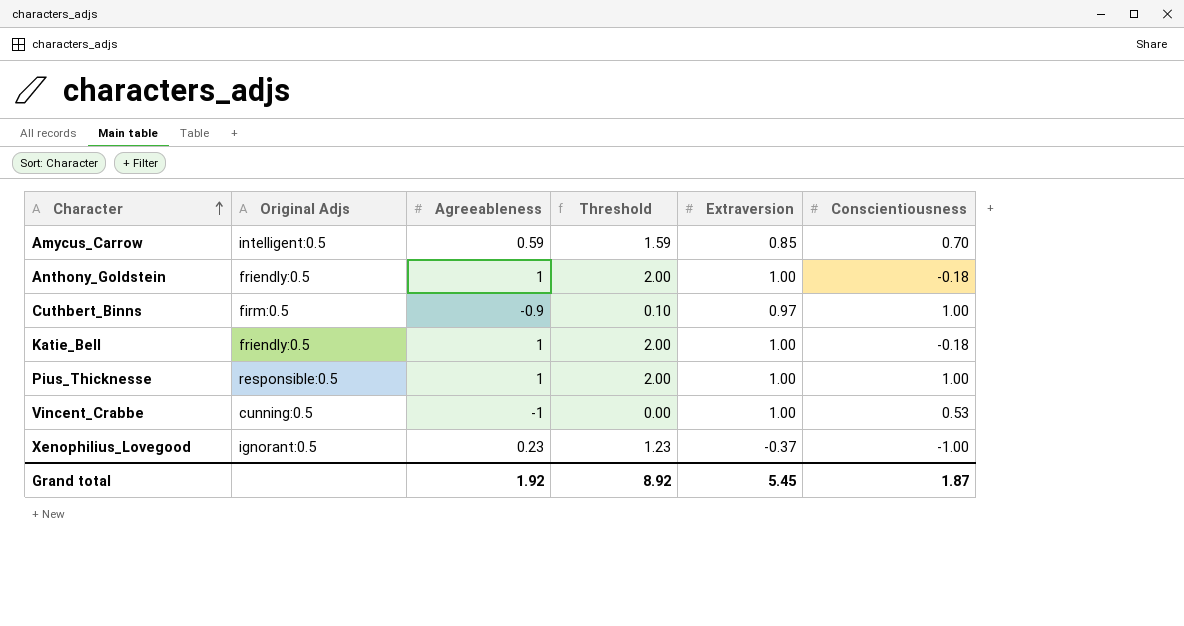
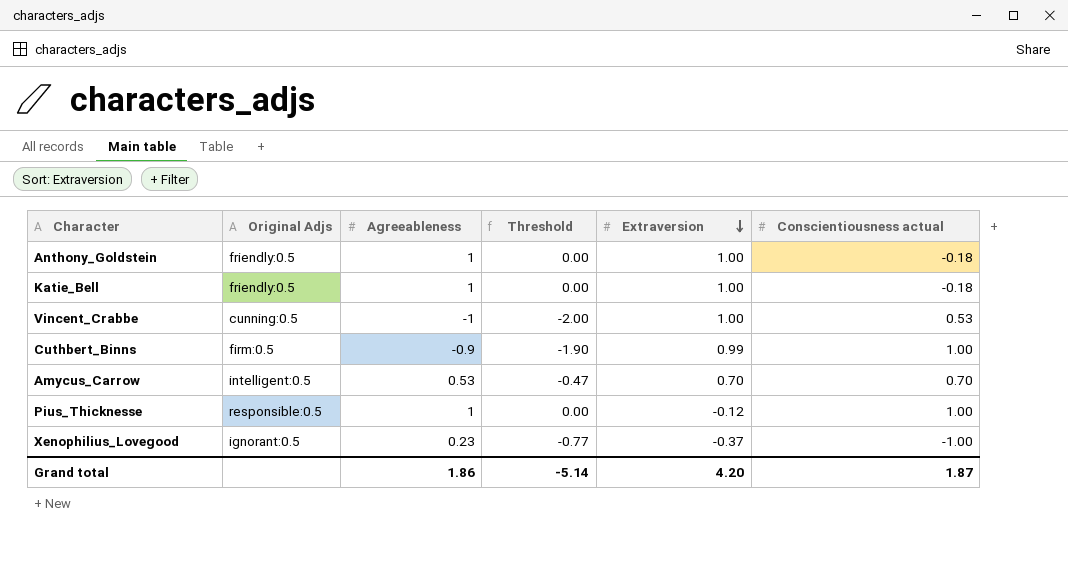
row order: Character ascending -> Extraversion descending
column Threshold | formula: [Agreeableness] + 1 -> [Agreeableness] - 1
column name: Conscientiousness -> Conscientiousness actual
Cuthbert_Binns | Extraversion: 0.97 -> 0.99
Amycus_Carrow | Agreeableness: 0.59 -> 0.53
Amycus_Carrow | Extraversion: 0.85 -> 0.70
Pius_Thicknesse | Extraversion: 1.00 -> -0.12
Grand total | Agreeableness: 1.92 -> 1.86
Grand total | Threshold: 8.92 -> -5.14
Grand total | Extraversion: 5.45 -> 4.20

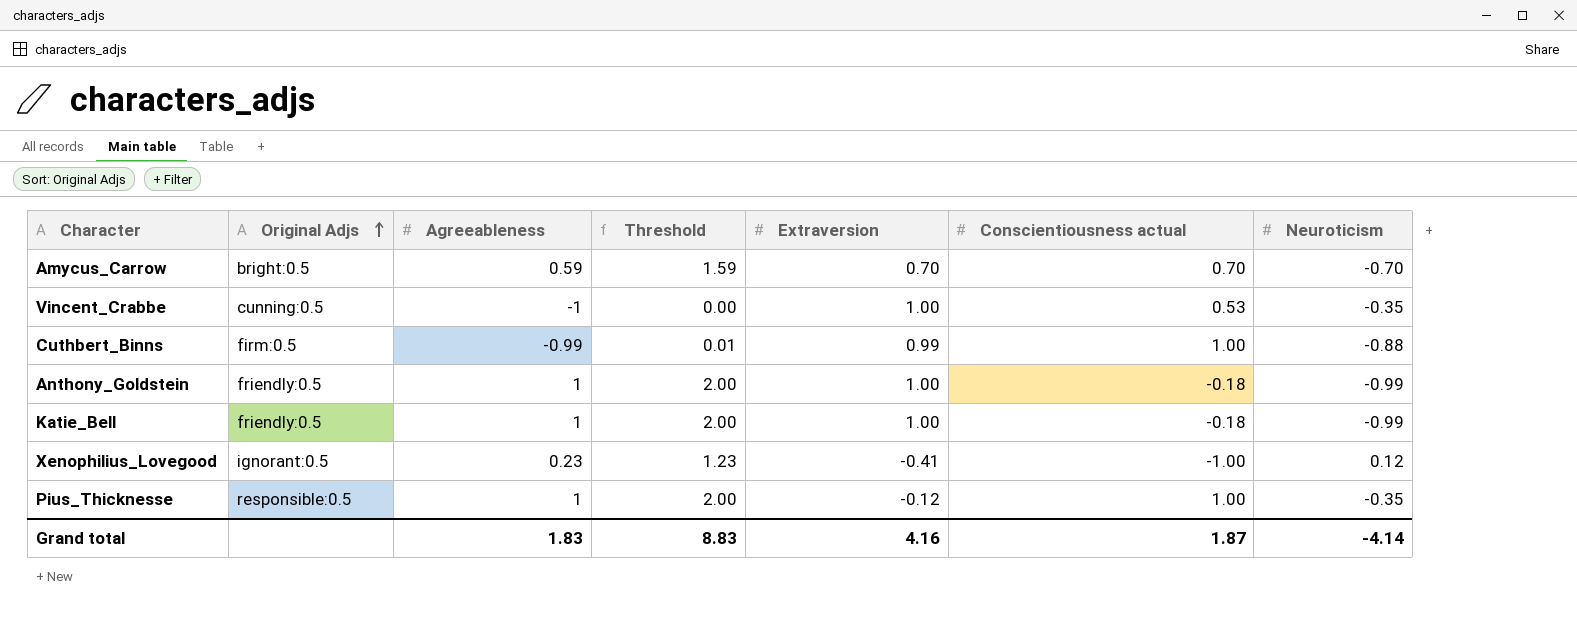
row order: Extraversion descending -> Original Adjs ascending
column Threshold | formula: [Agreeableness] - 1 -> [Agreeableness] + 1
column Neuroticism | position: none -> 7
Amycus_Carrow | Original Adjs: intelligent:0.5 -> bright:0.5
Amycus_Carrow | Agreeableness: 0.53 -> 0.59
Cuthbert_Binns | Agreeableness: -0.9 -> -0.99
Xenophilius_Lovegood | Extraversion: -0.37 -> -0.41
Grand total | Agreeableness: 1.86 -> 1.83
Grand total | Threshold: -5.14 -> 8.83
Grand total | Extraversion: 4.20 -> 4.16

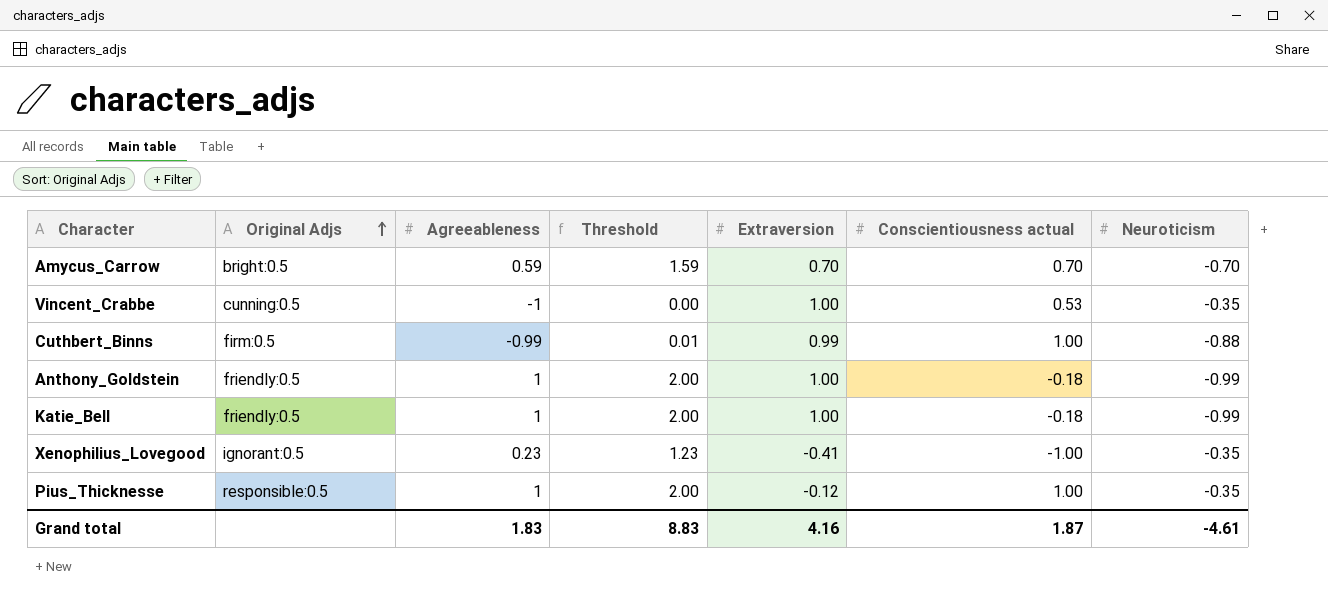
Xenophilius_Lovegood | Neuroticism: 0.12 -> -0.35
Grand total | Neuroticism: -4.14 -> -4.61

